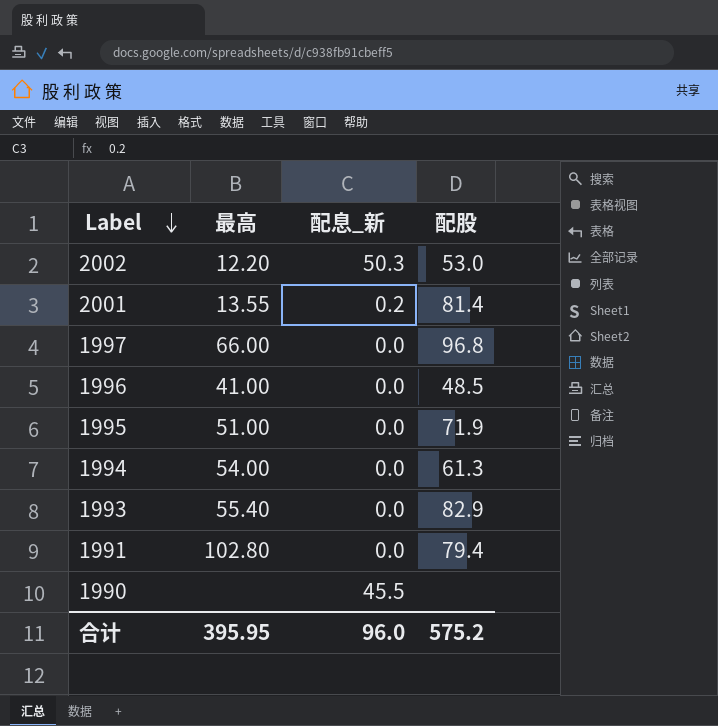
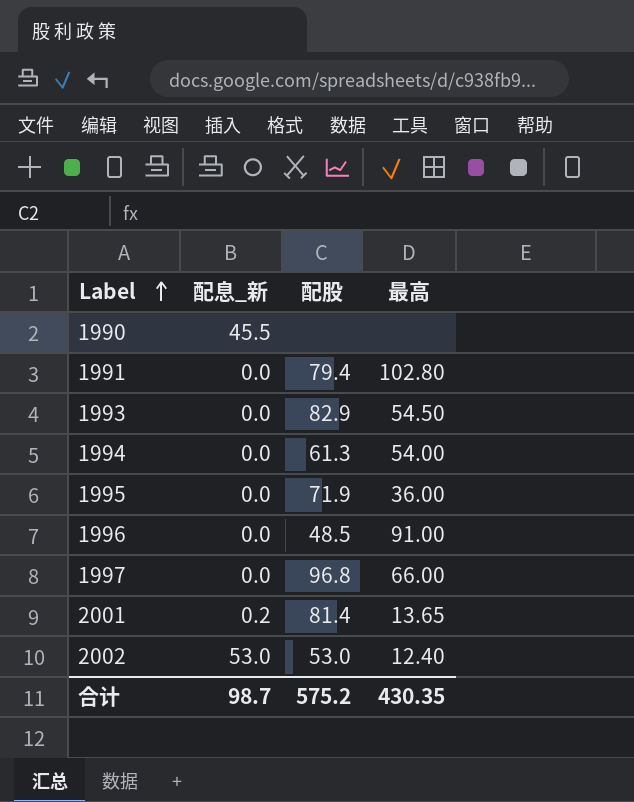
row order: Label descending -> Label ascending
column 最高 | position: 2 -> 4
1993 | 最高: 55.40 -> 54.50
1995 | 最高: 51.00 -> 36.00
1996 | 最高: 41.00 -> 91.00
2001 | 最高: 13.55 -> 13.65
2002 | 配息_新: 50.3 -> 53.0
2002 | 最高: 12.20 -> 12.40
合计 | 配息_新: 96.0 -> 98.7
合计 | 最高: 395.95 -> 430.35

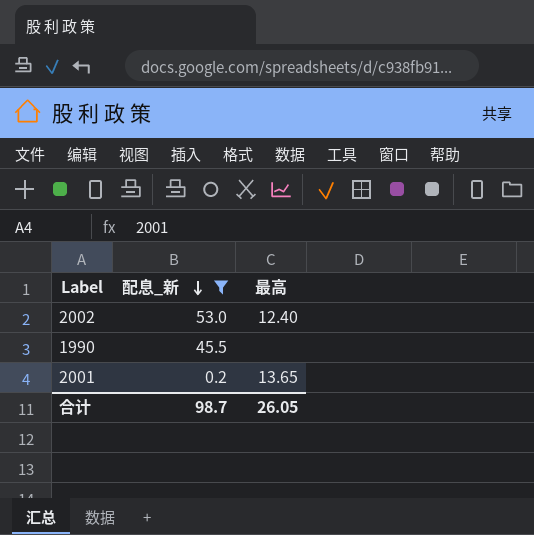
filter: none -> 配息_新 != 0.0
row order: Label ascending -> 配息_新 descending
column 配股 | position: 3 -> none
合计 | 最高: 430.35 -> 26.05

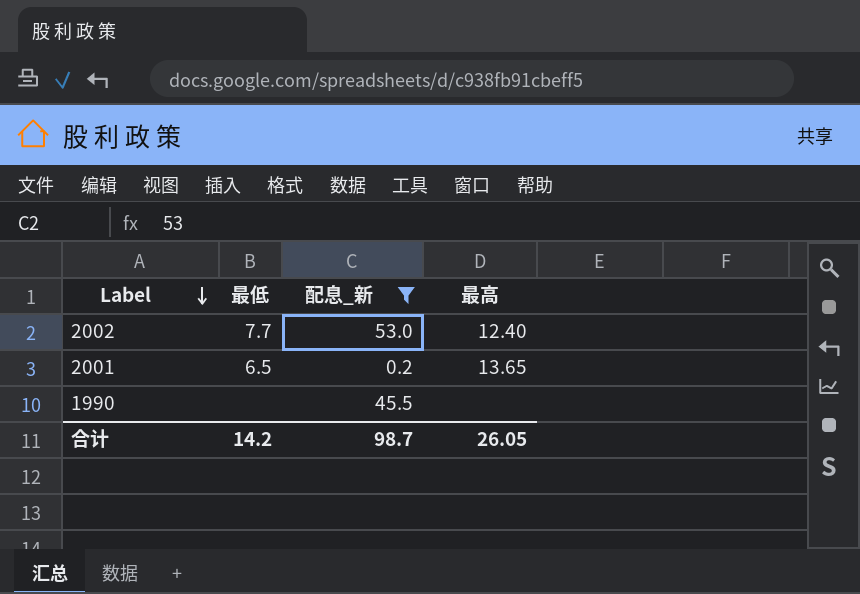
row order: 配息_新 descending -> Label descending
column 最低 | position: none -> 2

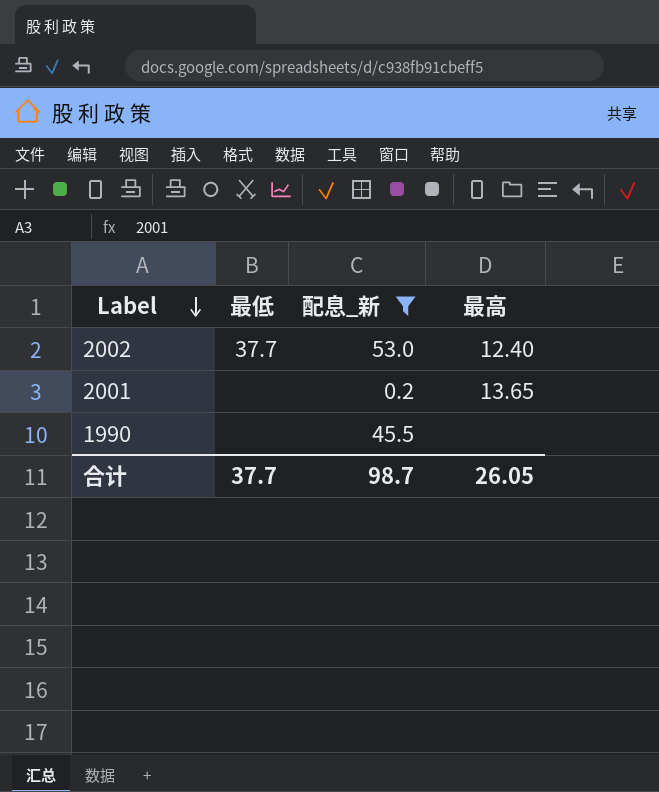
2002 | 最低: 7.7 -> 37.7
2001 | 最低: 6.5 -> none
合计 | 最低: 14.2 -> 37.7

